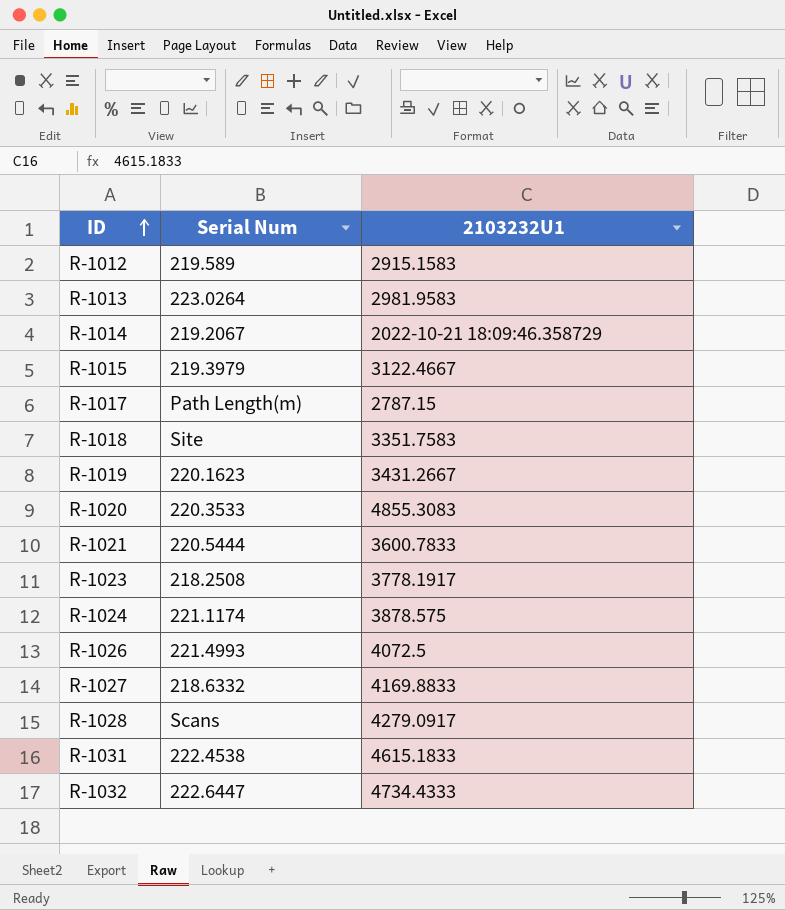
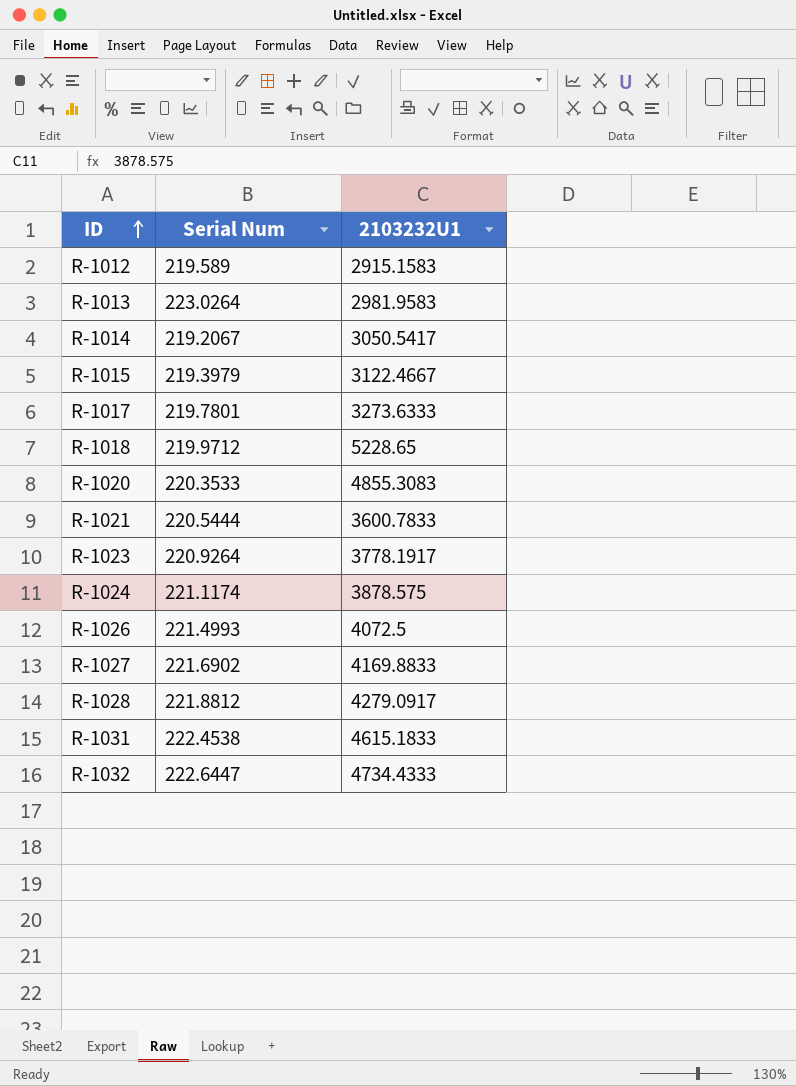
row R-1019: 220.1623 | 3431.2667 -> none
R-1014 | 2103232U1: 2022-10-21 18:09:46.358729 -> 3050.5417
R-1017 | Serial Num: Path Length(m) -> 219.7801
R-1017 | 2103232U1: 2787.15 -> 3273.6333
R-1018 | Serial Num: Site -> 219.9712
R-1018 | 2103232U1: 3351.7583 -> 5228.65
R-1023 | Serial Num: 218.2508 -> 220.9264
R-1027 | Serial Num: 218.6332 -> 221.6902
R-1028 | Serial Num: Scans -> 221.8812

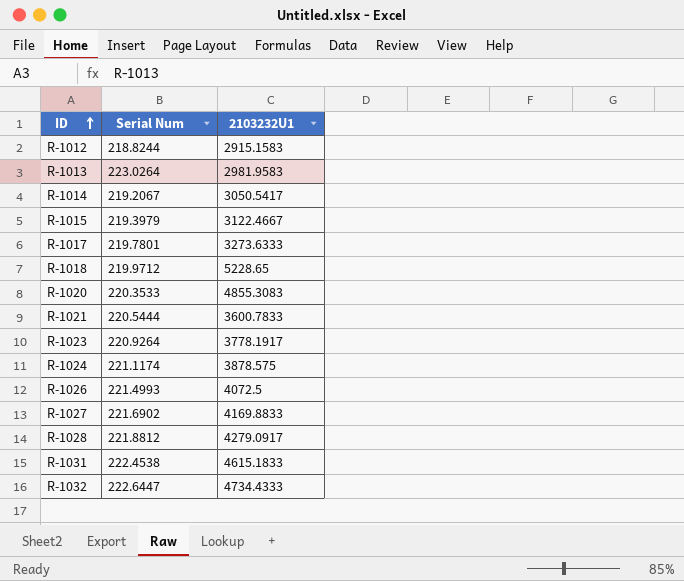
R-1012 | Serial Num: 219.589 -> 218.8244

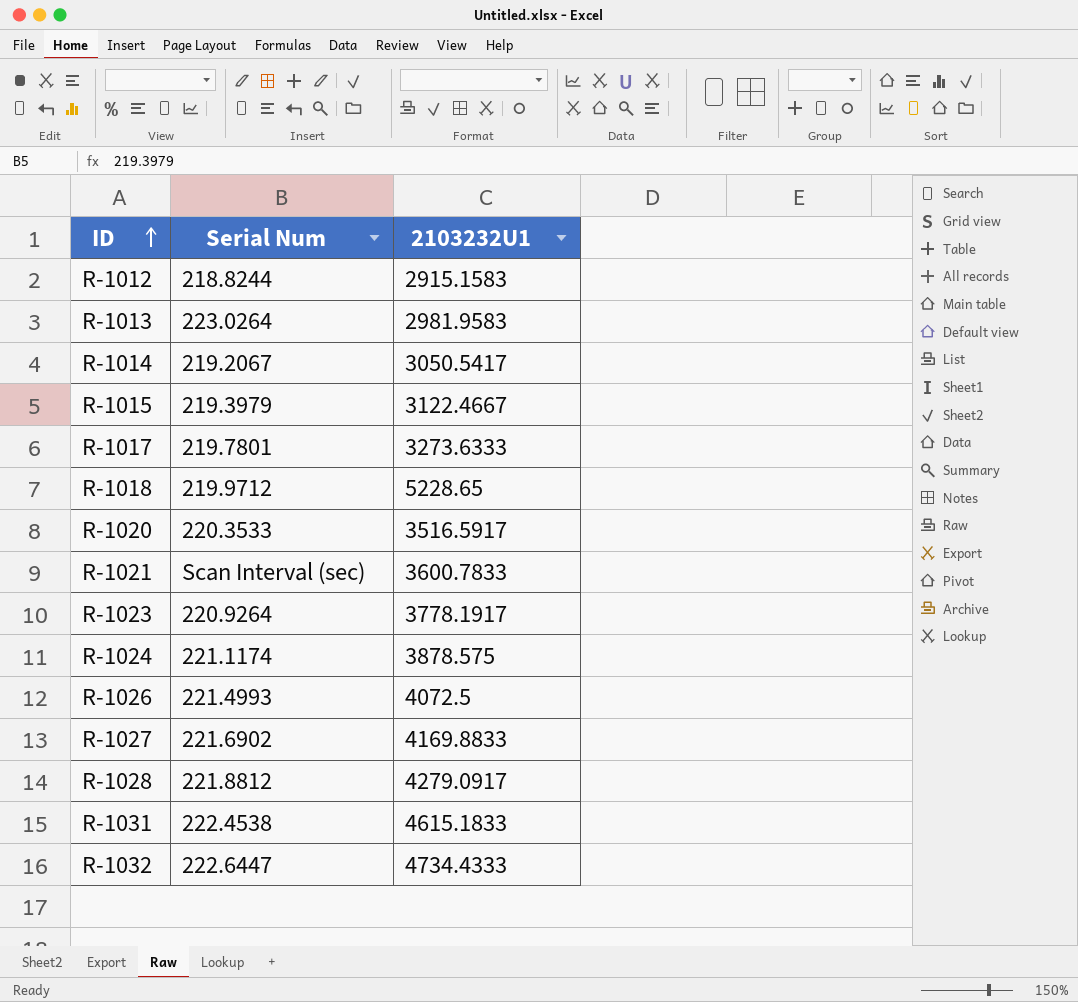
R-1020 | 2103232U1: 4855.3083 -> 3516.5917
R-1021 | Serial Num: 220.5444 -> Scan Interval (sec)

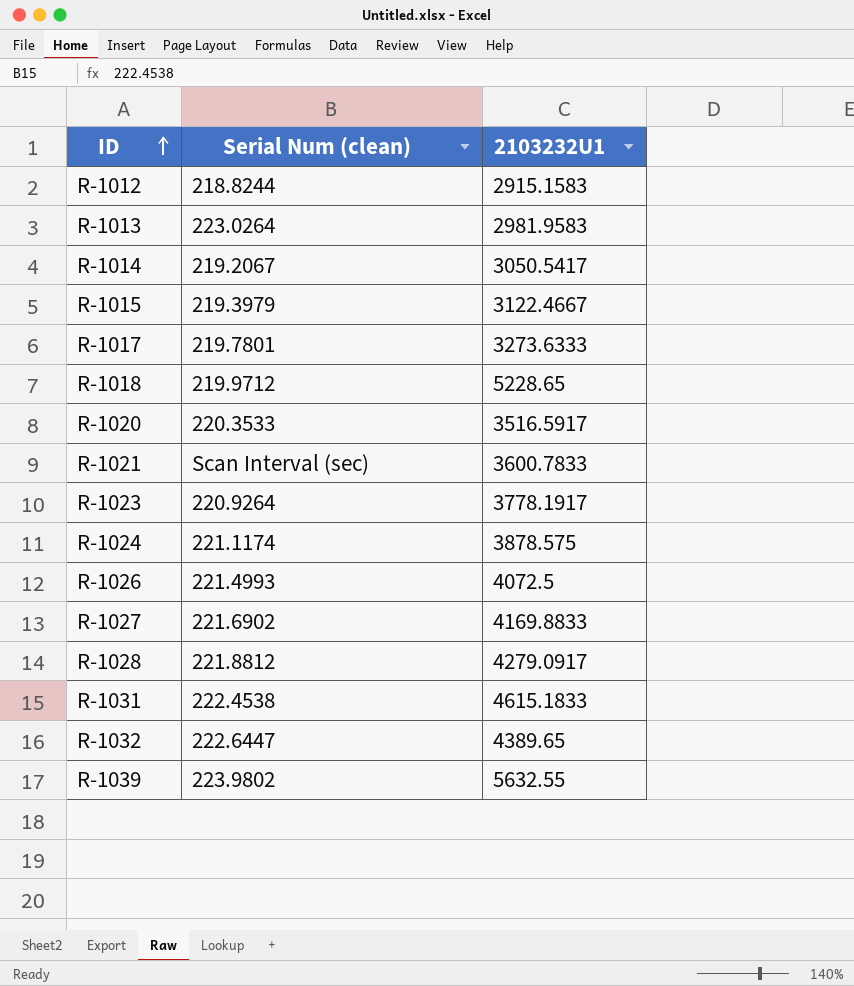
column name: Serial Num -> Serial Num (clean)
R-1032 | 2103232U1: 4734.4333 -> 4389.65
row R-1039: none -> 223.9802 | 5632.55

